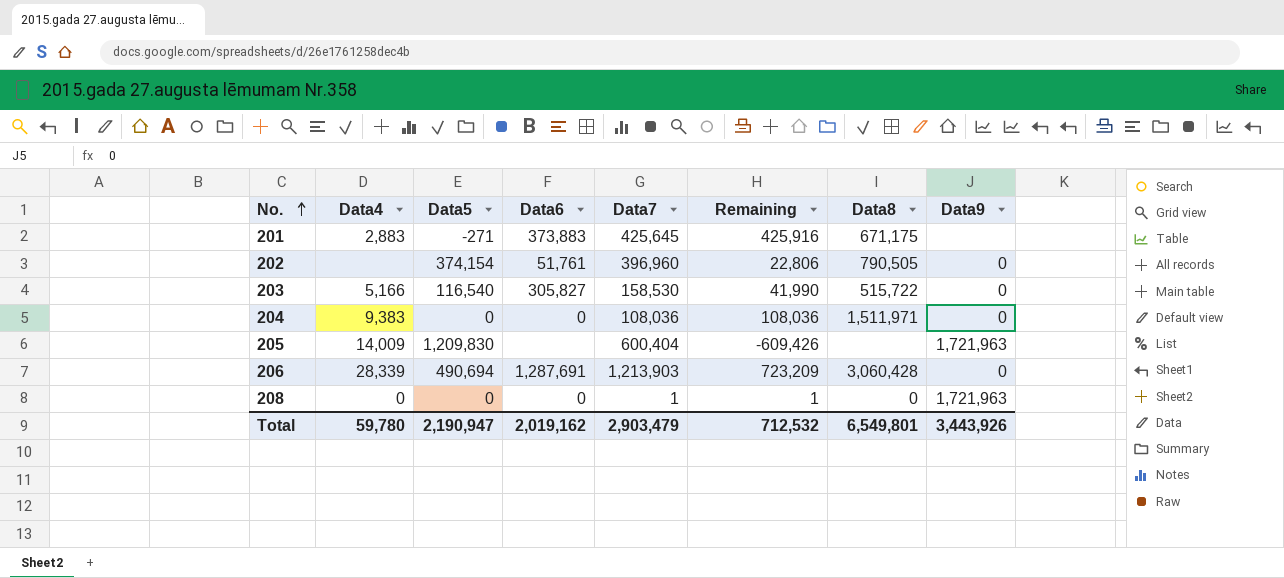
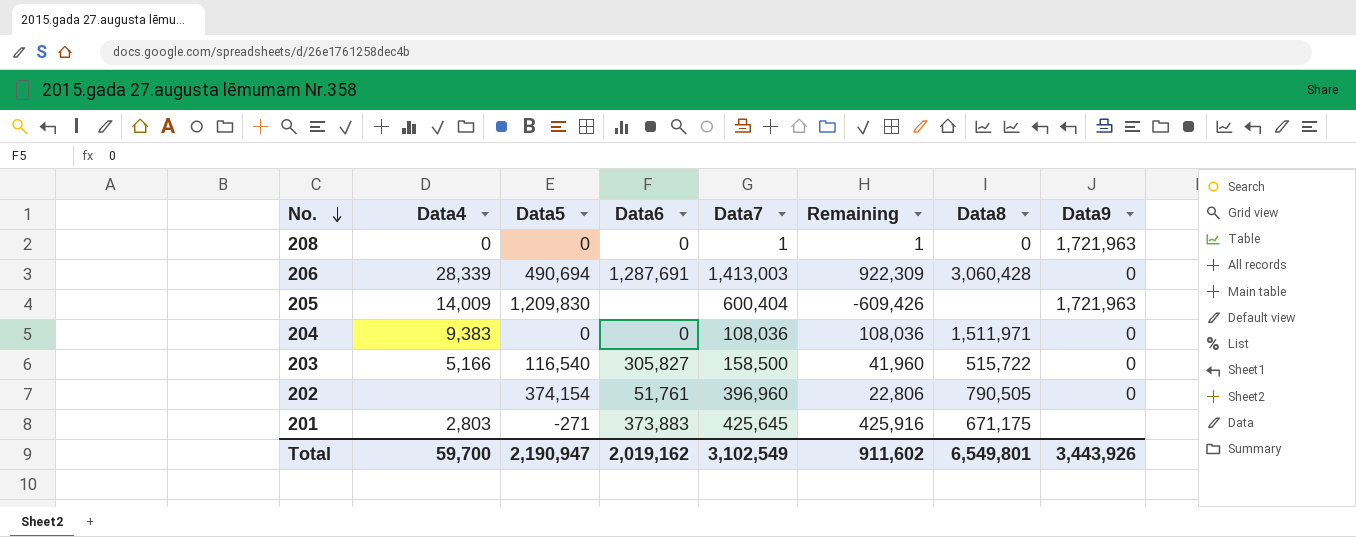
row order: No. ascending -> No. descending
206 | Data7: 1,213,903 -> 1,413,003
206 | Remaining: 723,209 -> 922,309
203 | Data7: 158,530 -> 158,500
203 | Remaining: 41,990 -> 41,960
201 | Data4: 2,883 -> 2,803
Total | Data4: 59,780 -> 59,700
Total | Data7: 2,903,479 -> 3,102,549
Total | Remaining: 712,532 -> 911,602

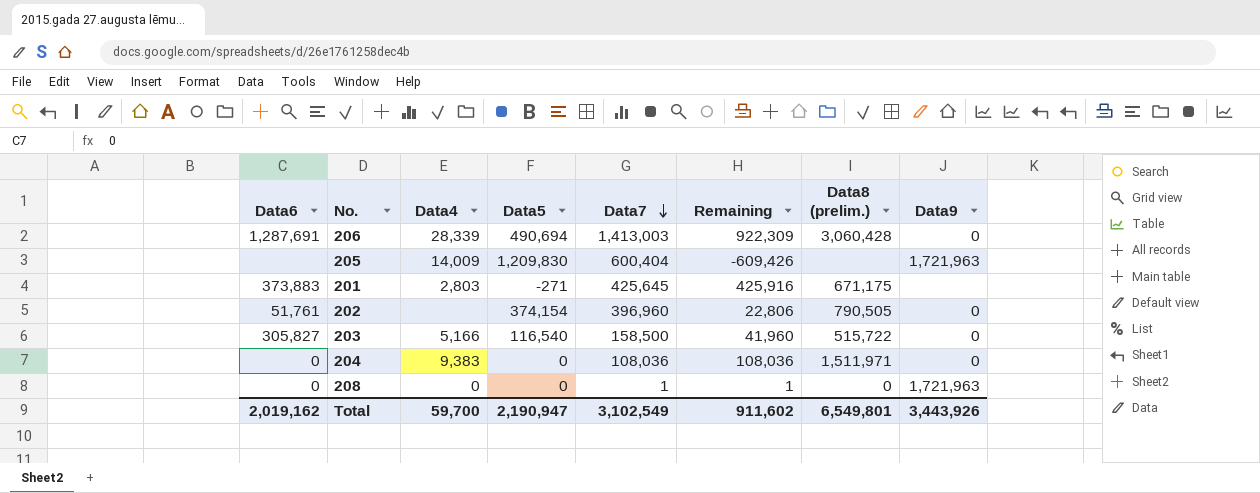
row order: No. descending -> Data7 descending
column Data6 | position: 4 -> 1
column name: Data8 -> Data8 (prelim.)

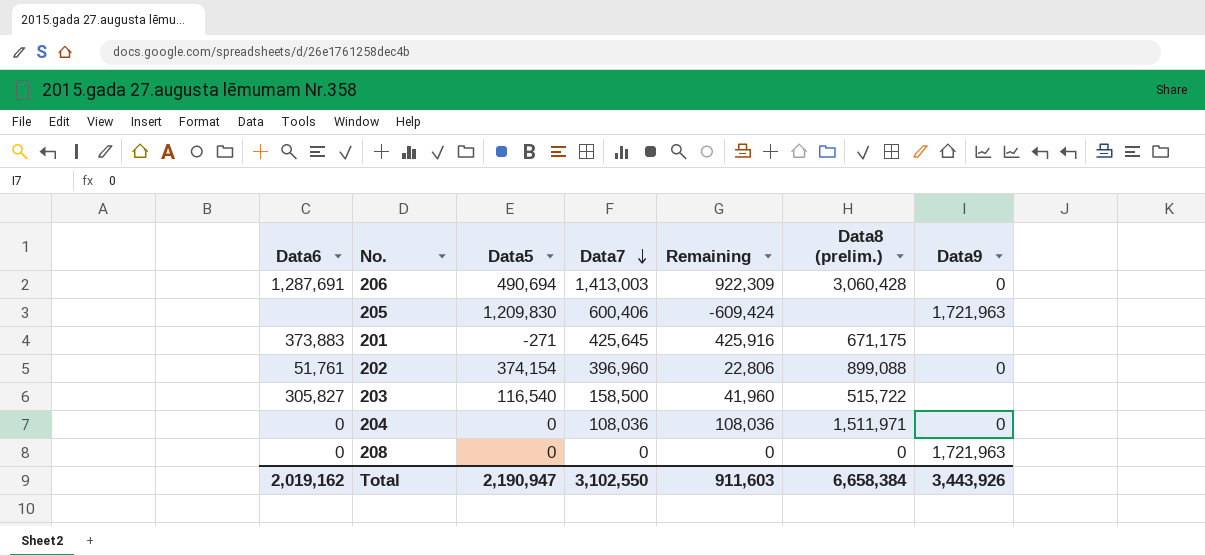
column Data4 | position: 3 -> none
205 | Data7: 600,404 -> 600,406
205 | Remaining: -609,426 -> -609,424
202 | Data8 (prelim.): 790,505 -> 899,088
203 | Data9: 0 -> none
208 | Data7: 1 -> 0
208 | Remaining: 1 -> 0
Total | Data7: 3,102,549 -> 3,102,550
Total | Remaining: 911,602 -> 911,603
Total | Data8 (prelim.): 6,549,801 -> 6,658,384

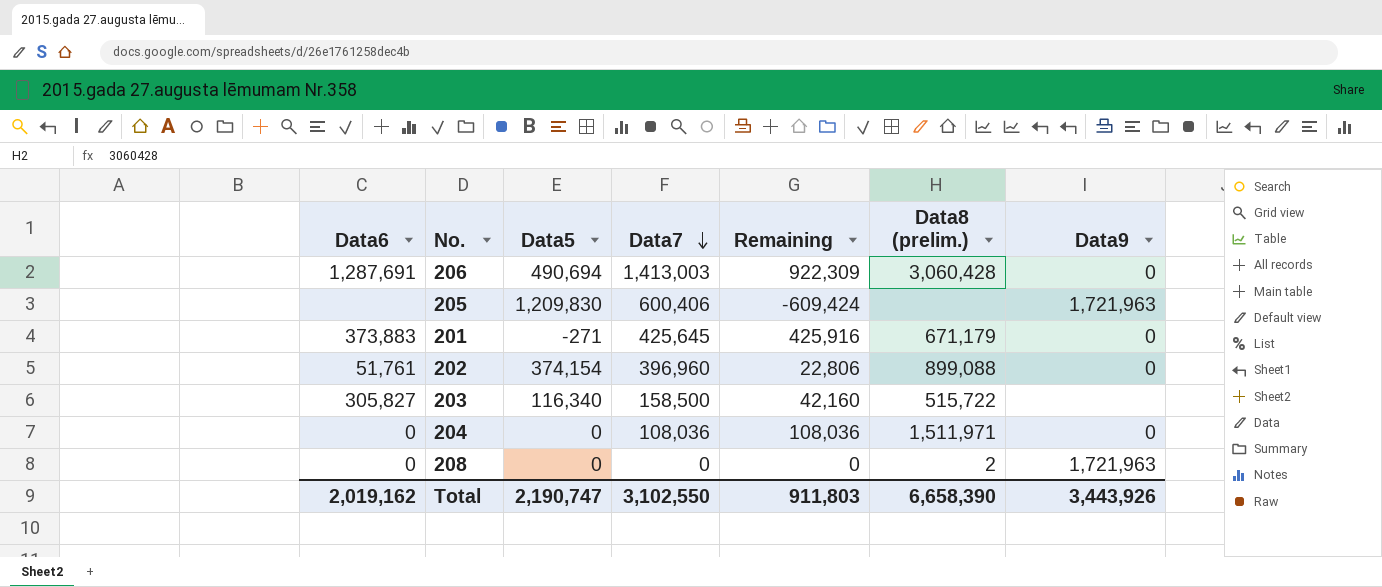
201 | Data8 (prelim.): 671,175 -> 671,179
201 | Data9: none -> 0
203 | Data5: 116,540 -> 116,340
203 | Remaining: 41,960 -> 42,160
208 | Data8 (prelim.): 0 -> 2
Total | Data5: 2,190,947 -> 2,190,747
Total | Remaining: 911,603 -> 911,803
Total | Data8 (prelim.): 6,658,384 -> 6,658,390

